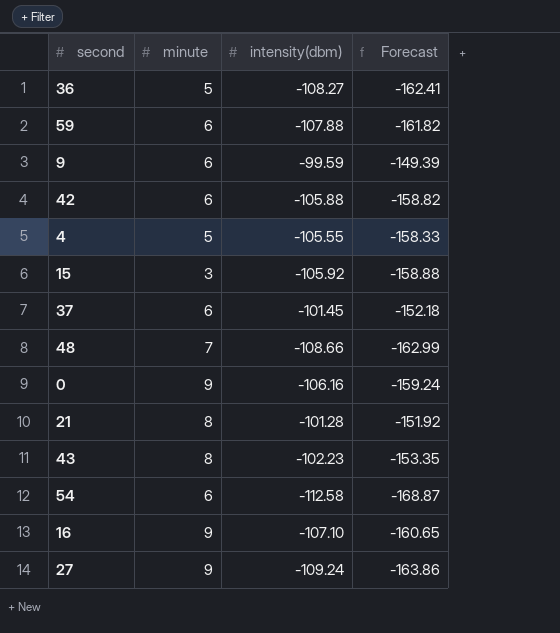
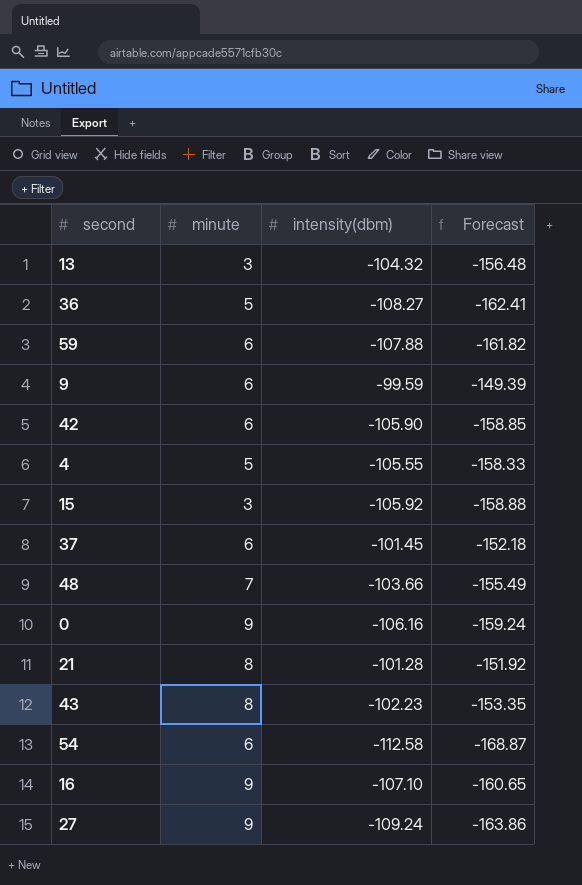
row 13: none -> 3 | -104.32 | -156.48
42 | intensity(dbm): -105.88 -> -105.90
42 | Forecast: -158.82 -> -158.85
48 | intensity(dbm): -108.66 -> -103.66
48 | Forecast: -162.99 -> -155.49

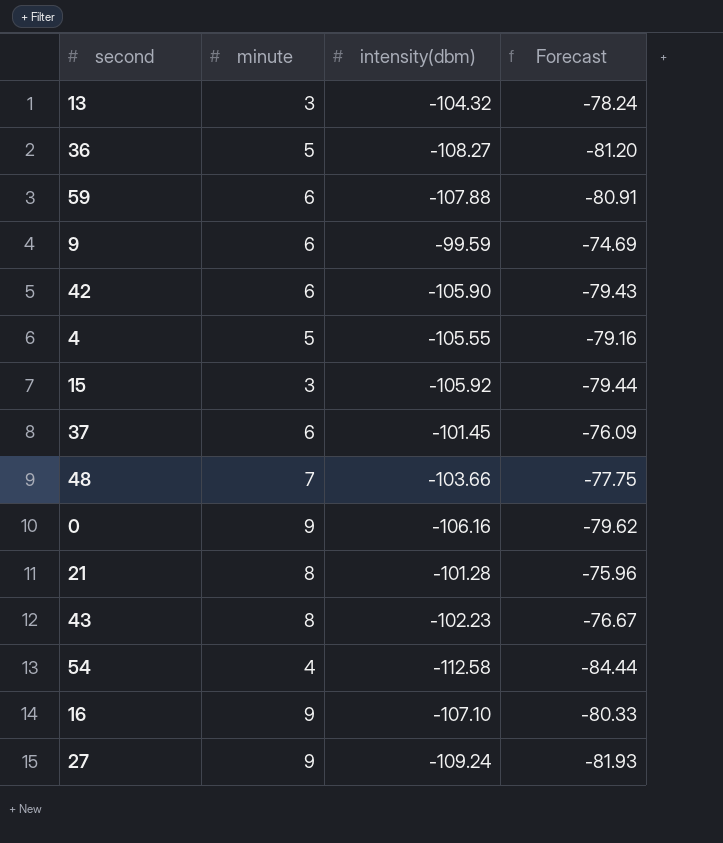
column Forecast | formula: [intensity(dbm)] * 1.5 -> [intensity(dbm)] * 0.75
54 | minute: 6 -> 4

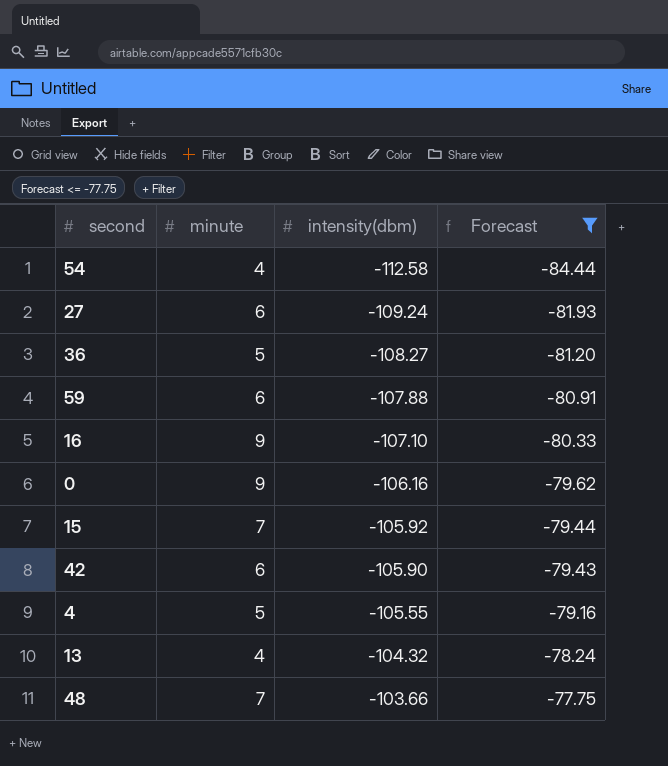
filter: none -> Forecast <= -77.75
row order: none -> intensity(dbm) ascending
27 | minute: 9 -> 6
15 | minute: 3 -> 7
13 | minute: 3 -> 4

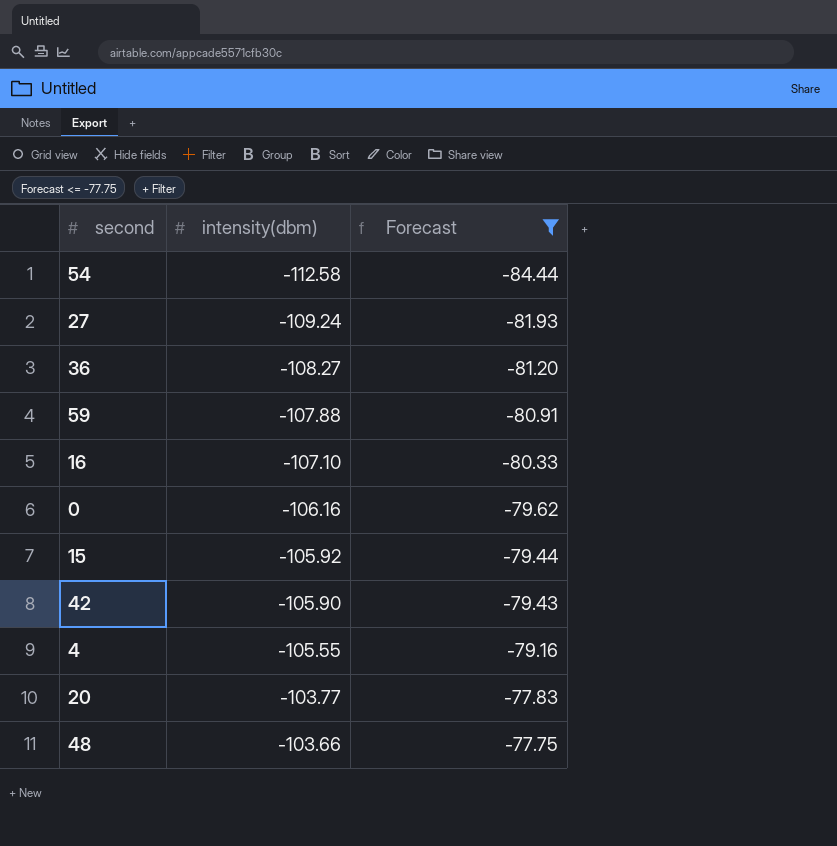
column minute | position: 2 -> none
row 13: 4 | -104.32 | -78.24 -> none
row 20: none -> -103.77 | -77.83

